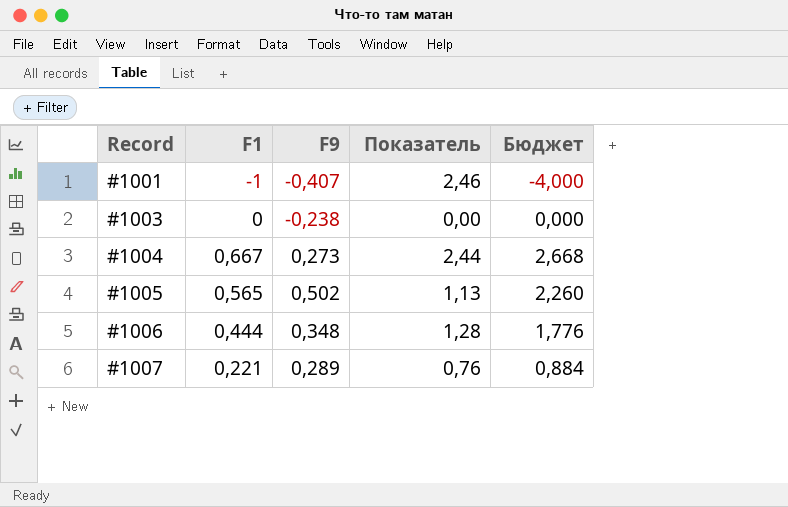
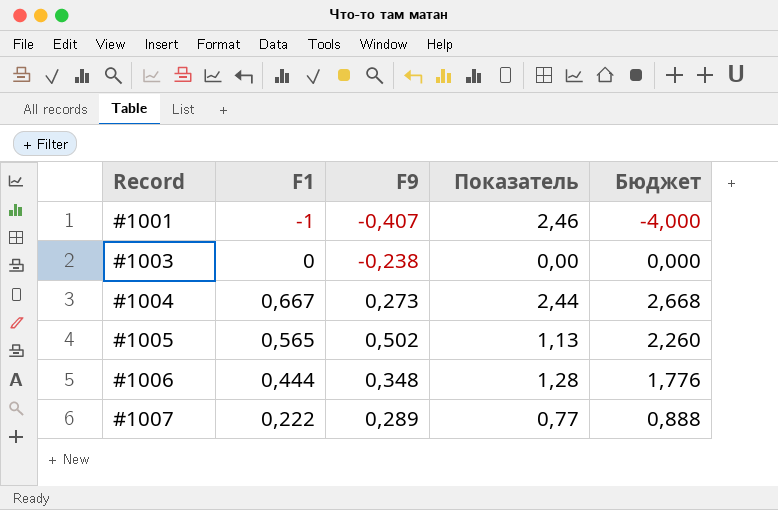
#1007 | F1: 0,221 -> 0,222
#1007 | Показатель: 0,76 -> 0,77
#1007 | Бюджет: 0,884 -> 0,888

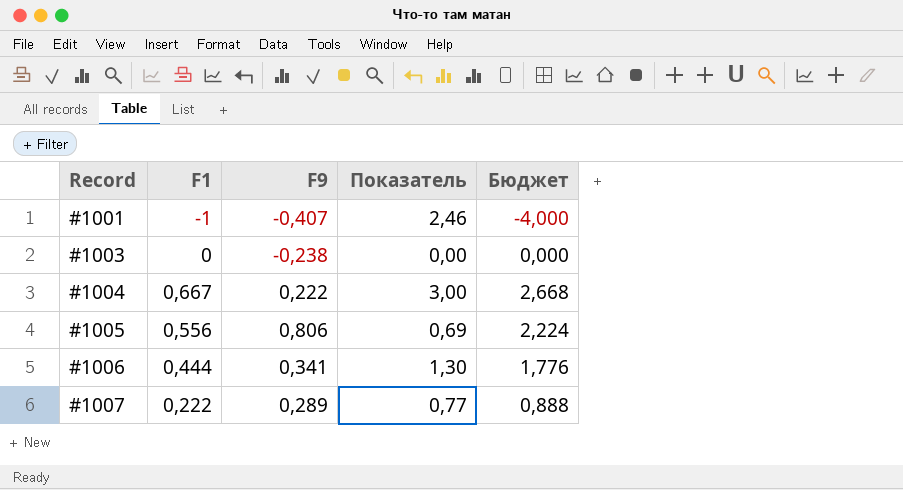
#1004 | F9: 0,273 -> 0,222
#1004 | Показатель: 2,44 -> 3,00
#1005 | F1: 0,565 -> 0,556
#1005 | F9: 0,502 -> 0,806
#1005 | Показатель: 1,13 -> 0,69
#1005 | Бюджет: 2,260 -> 2,224
#1006 | F9: 0,348 -> 0,341
#1006 | Показатель: 1,28 -> 1,30

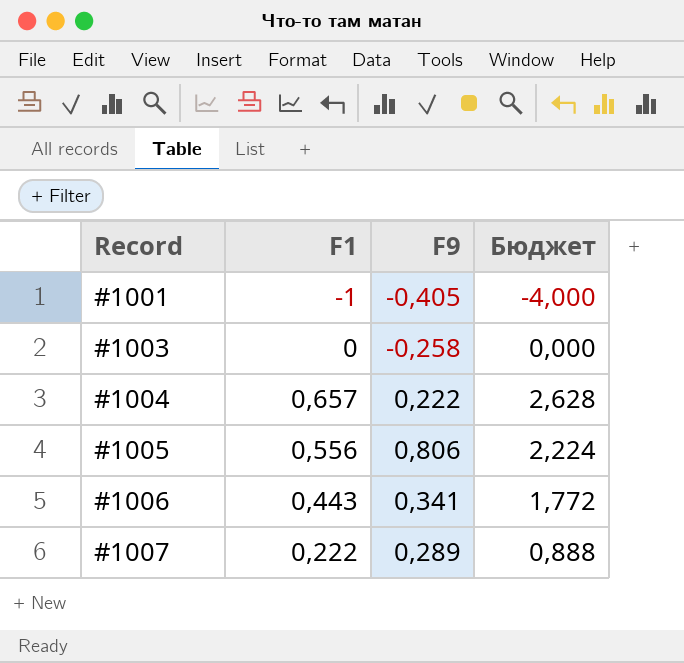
column Показатель | formula: [F1] / [F9] -> none
#1001 | F9: -0,407 -> -0,405
#1003 | F9: -0,238 -> -0,258
#1004 | F1: 0,667 -> 0,657
#1004 | Бюджет: 2,668 -> 2,628
#1006 | F1: 0,444 -> 0,443
#1006 | Бюджет: 1,776 -> 1,772

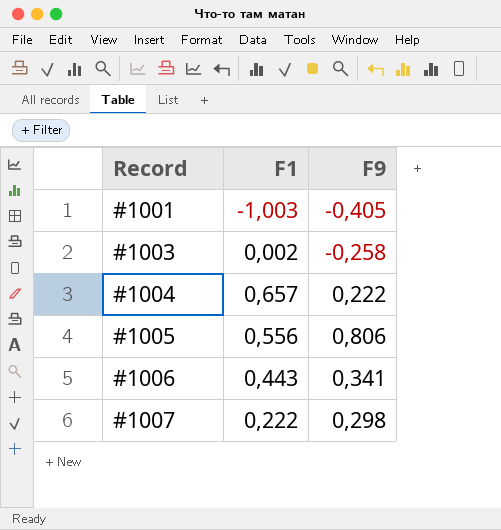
column Бюджет | formula: [F1] * 4 -> none
#1001 | F1: -1 -> -1,003
#1003 | F1: 0 -> 0,002
#1007 | F9: 0,289 -> 0,298

